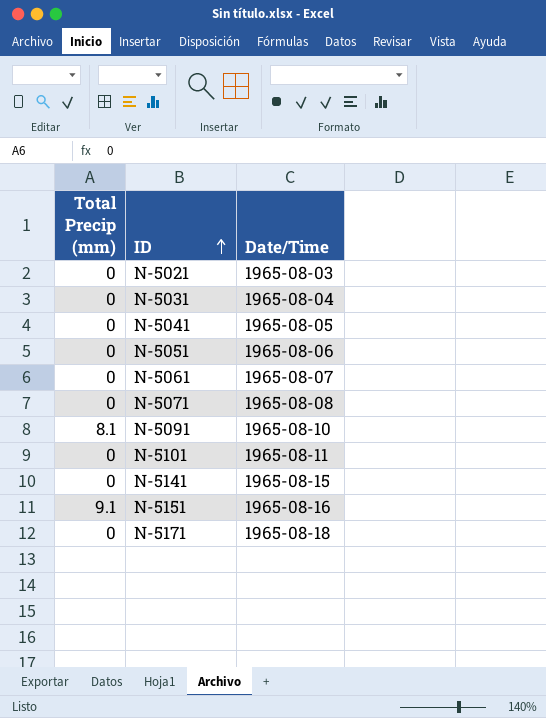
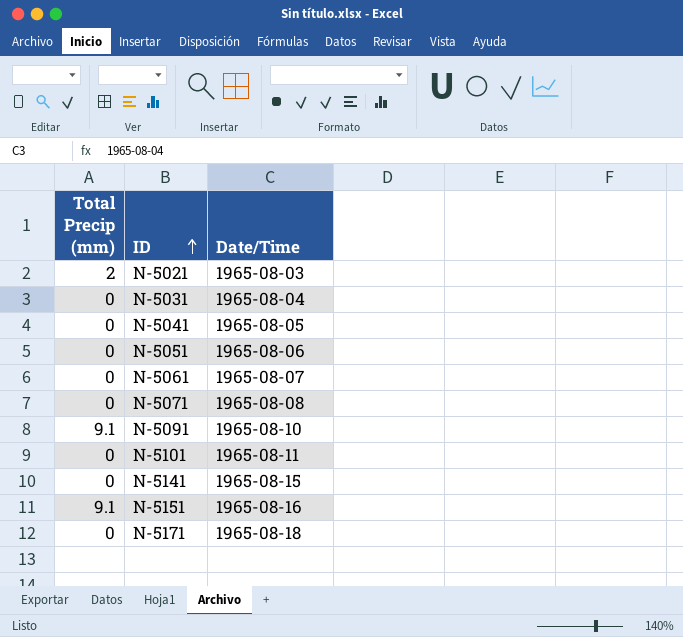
N-5021 | Total Precip (mm): 0 -> 2
N-5091 | Total Precip (mm): 8.1 -> 9.1

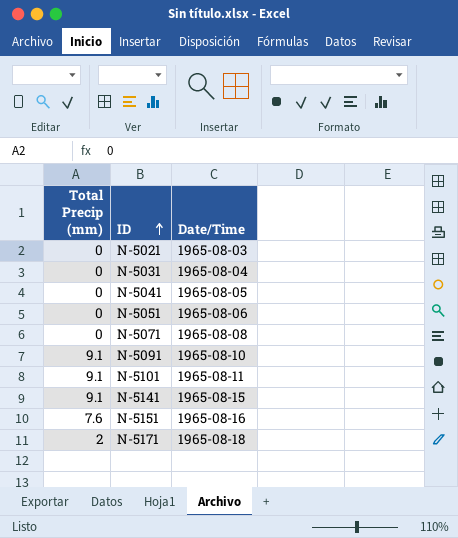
row N-5061: 0 | 1965-08-07 -> none
N-5021 | Total Precip (mm): 2 -> 0
N-5101 | Total Precip (mm): 0 -> 9.1
N-5141 | Total Precip (mm): 0 -> 9.1
N-5151 | Total Precip (mm): 9.1 -> 7.6
N-5171 | Total Precip (mm): 0 -> 2

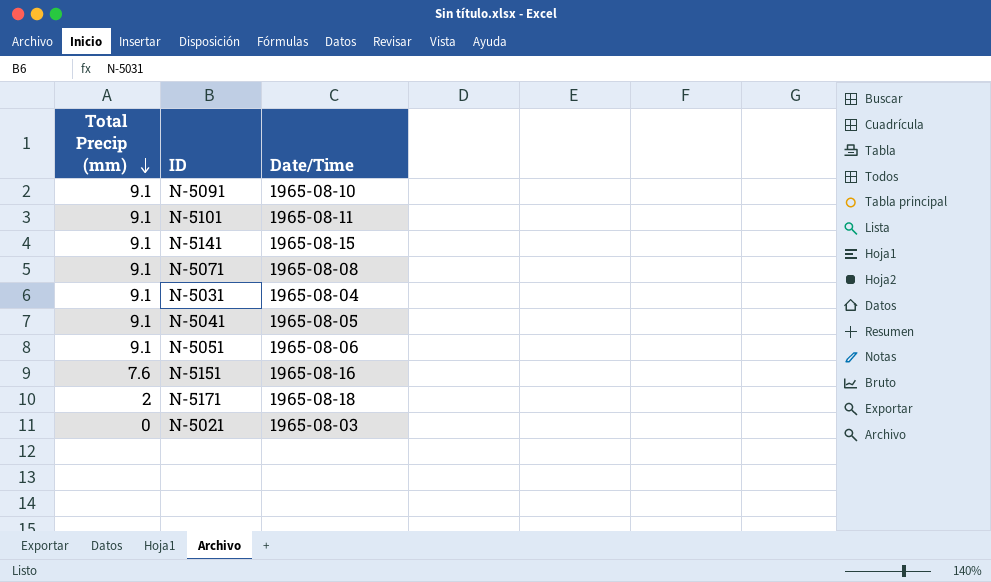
row order: ID ascending -> Total Precip (mm) descending
N-5071 | Total Precip (mm): 0 -> 9.1
N-5031 | Total Precip (mm): 0 -> 9.1
N-5041 | Total Precip (mm): 0 -> 9.1
N-5051 | Total Precip (mm): 0 -> 9.1

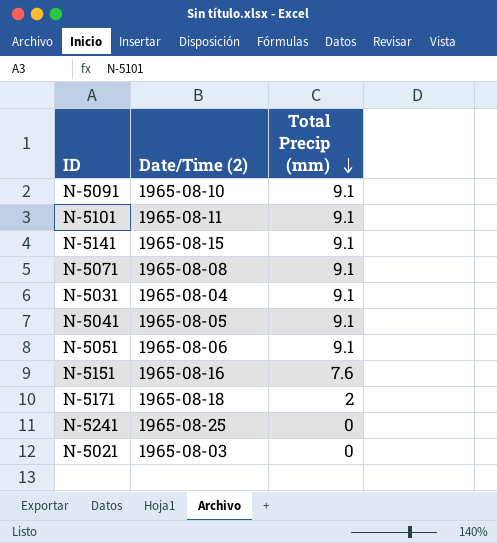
column name: Date/Time -> Date/Time (2)
column Total Precip (mm) | position: 1 -> 3
row N-5241: none -> 1965-08-25 | 0

